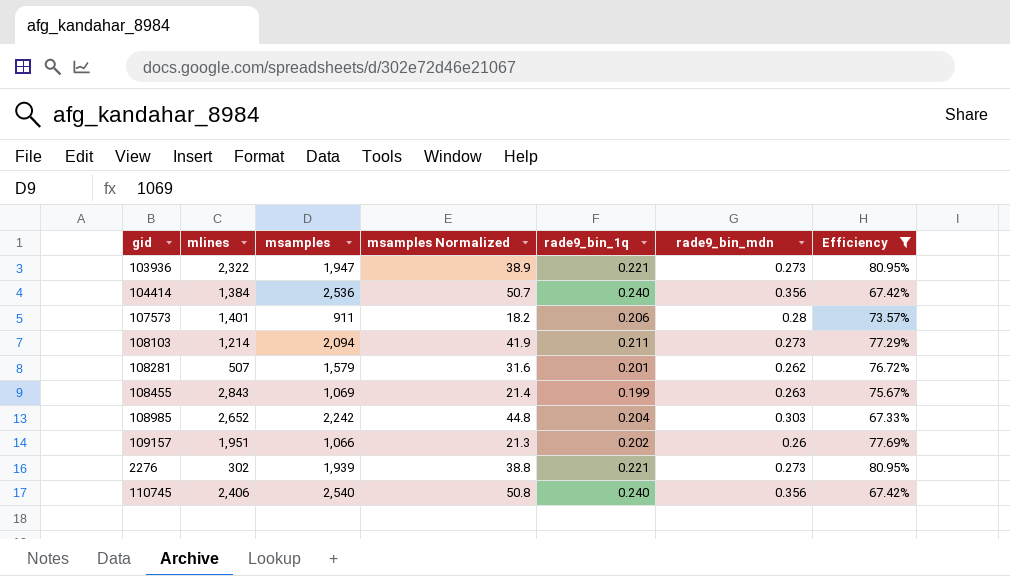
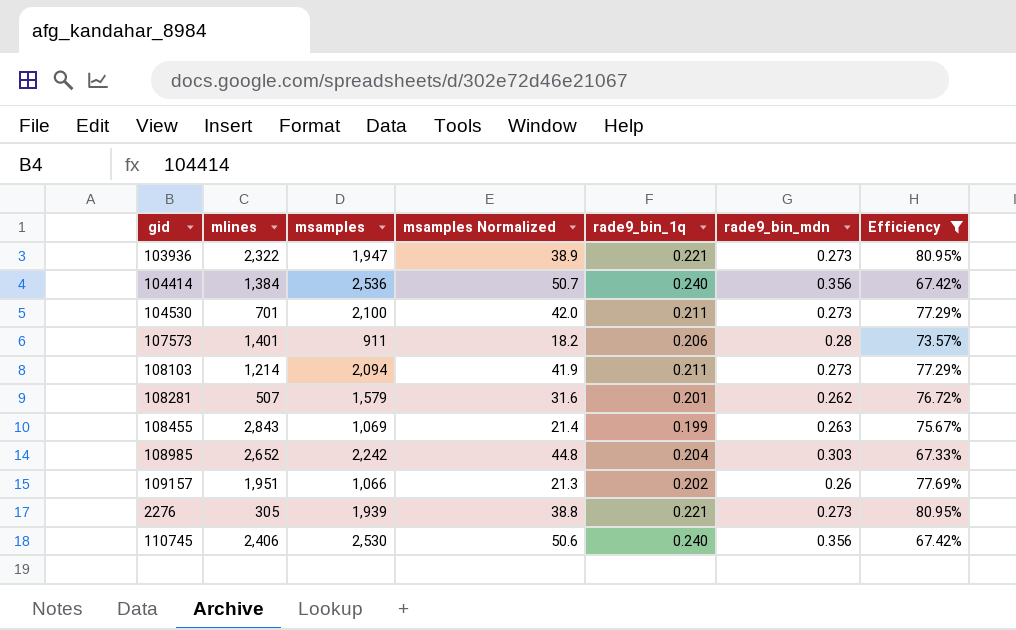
row 104530: none -> 701 | 2,100 | 42.0 | 0.211 | 0.273 | 77.29%
2276 | mlines: 302 -> 305
110745 | msamples: 2,540 -> 2,530
110745 | msamples Normalized: 50.8 -> 50.6

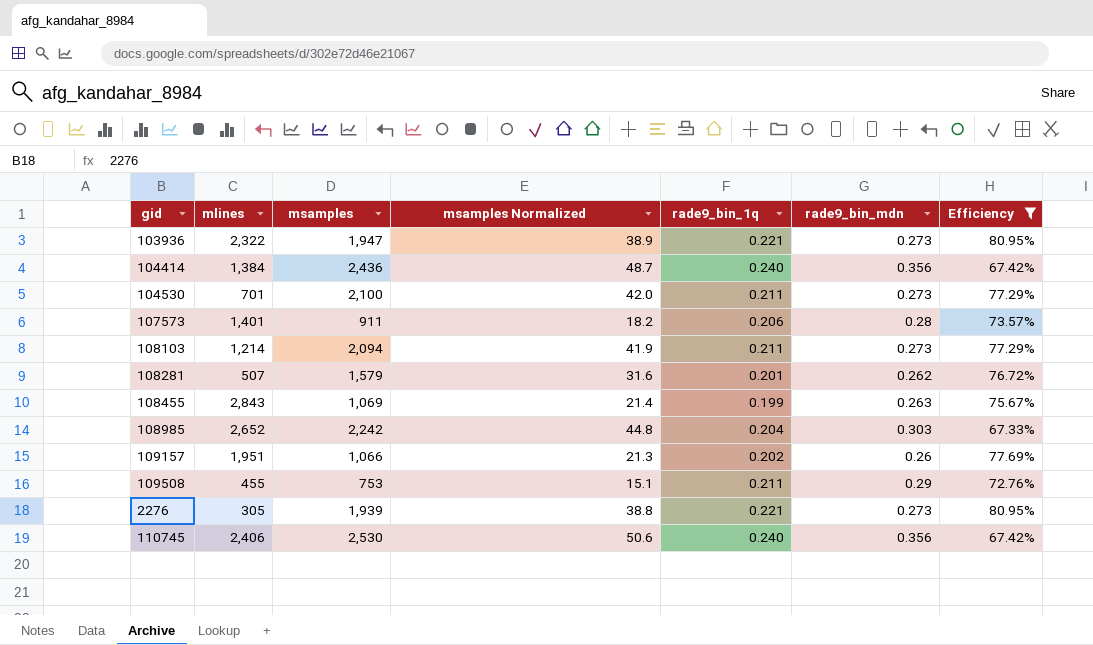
104414 | msamples: 2,536 -> 2,436
104414 | msamples Normalized: 50.7 -> 48.7
row 109508: none -> 455 | 753 | 15.1 | 0.211 | 0.29 | 72.76%

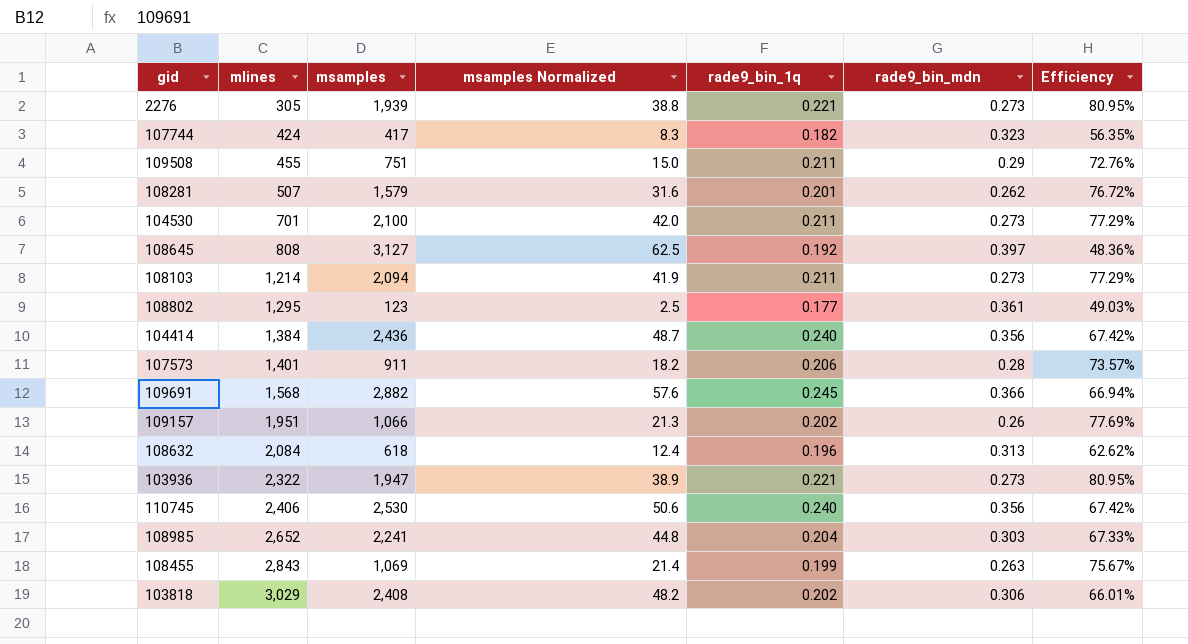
filter: Efficiency >= 67.33% -> none
row order: none -> mlines ascending
109508 | msamples: 753 -> 751
109508 | msamples Normalized: 15.1 -> 15.0
108985 | msamples: 2,242 -> 2,241

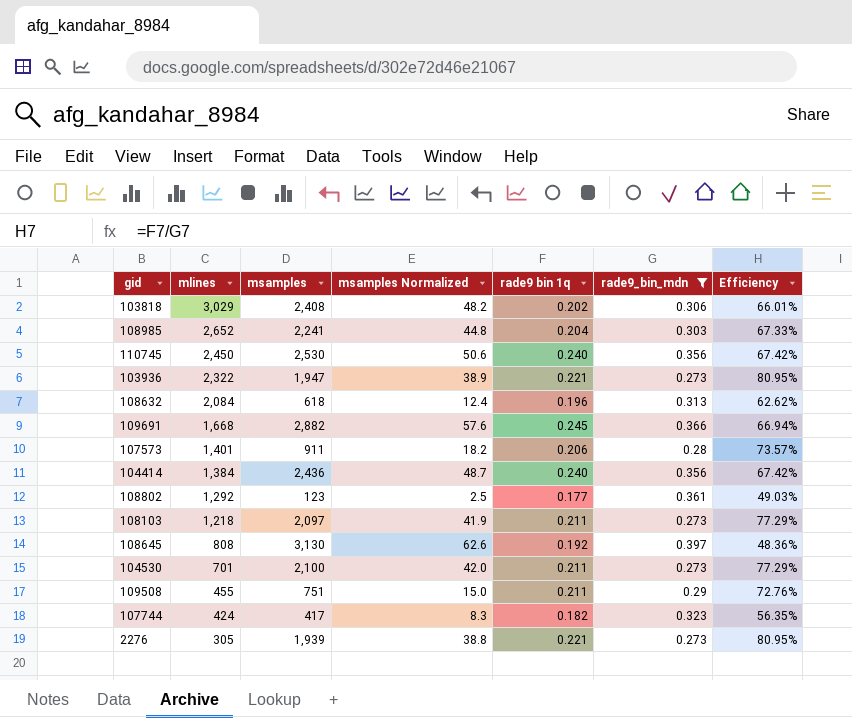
filter: none -> rade9_bin_mdn >= 0.273
row order: mlines ascending -> mlines descending
column name: rade9_bin_1q -> rade9 bin 1q
110745 | mlines: 2,406 -> 2,450
109691 | mlines: 1,568 -> 1,668
108802 | mlines: 1,295 -> 1,292
108103 | mlines: 1,214 -> 1,218
108103 | msamples: 2,094 -> 2,097
108645 | msamples: 3,127 -> 3,130
108645 | msamples Normalized: 62.5 -> 62.6

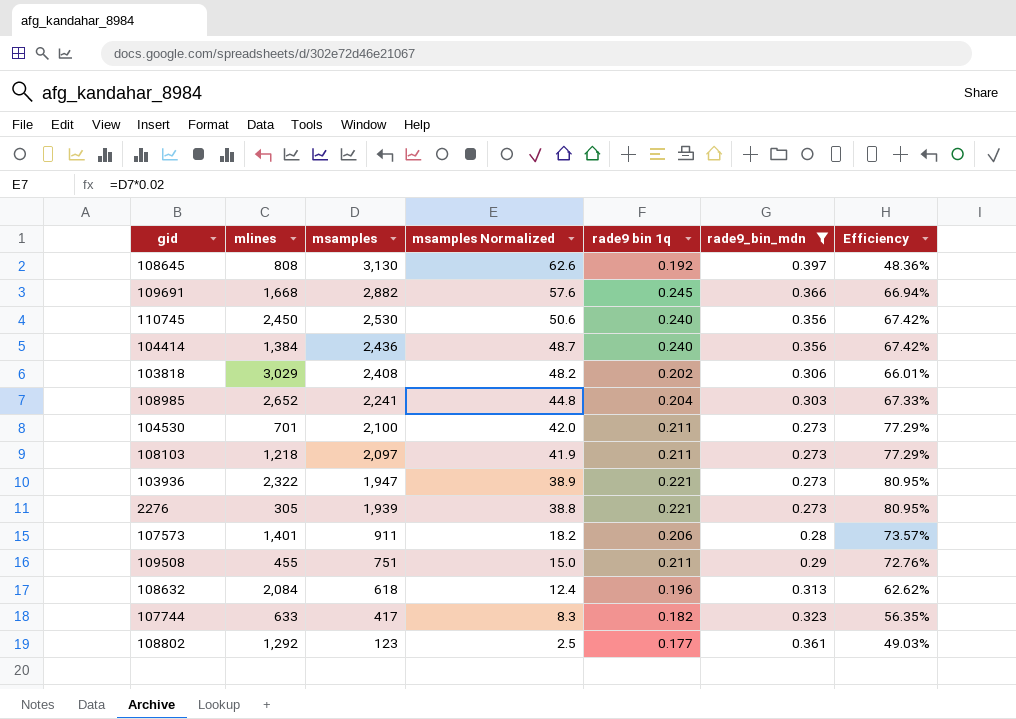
row order: mlines descending -> msamples descending
107744 | mlines: 424 -> 633

